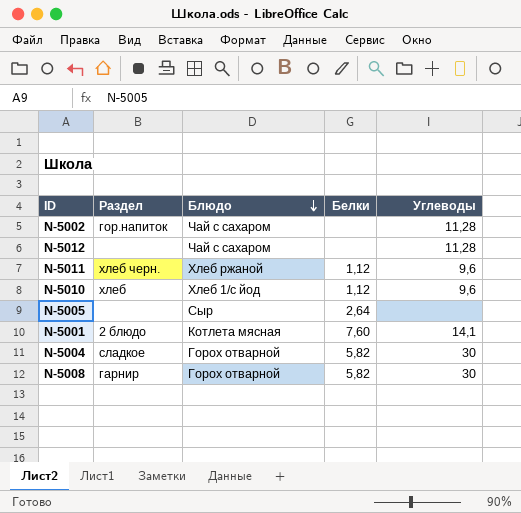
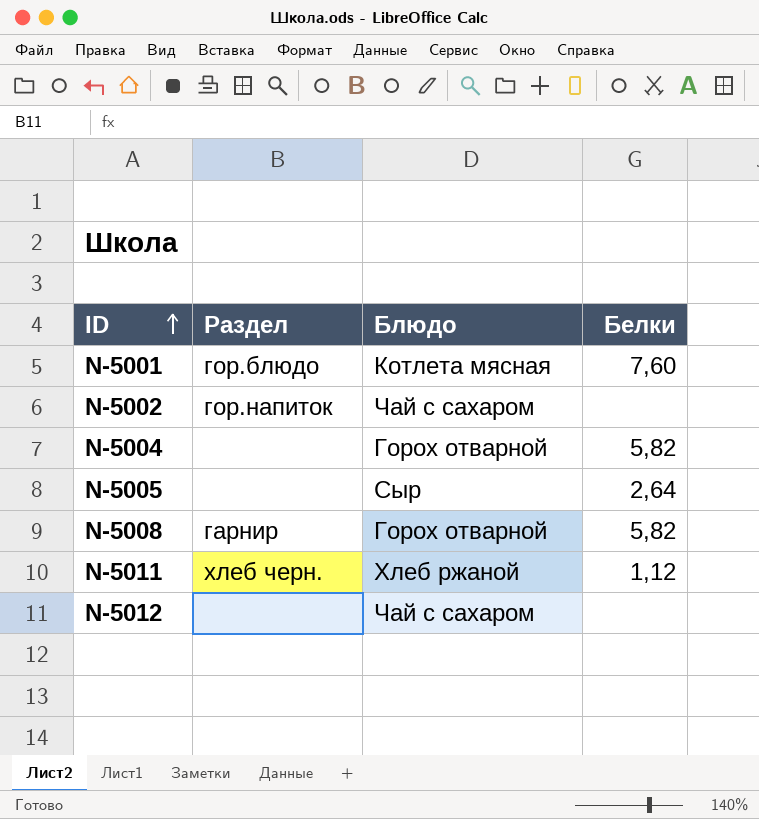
row order: Блюдо descending -> ID ascending
column Углеводы | position: 5 -> none
row N-5010: хлеб | Хлеб 1/с йод | 1,12 | 9,6 -> none
N-5001 | Раздел: 2 блюдо -> гор.блюдо
N-5004 | Раздел: сладкое -> none

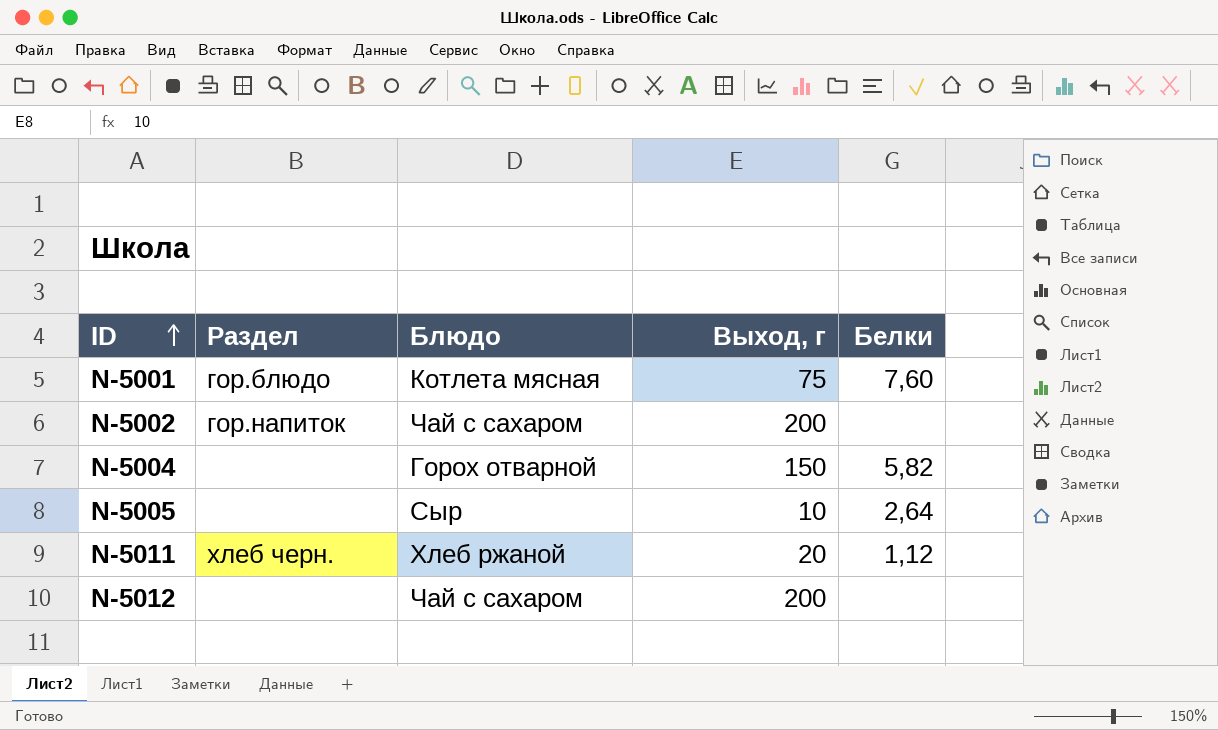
column Выход, г | position: none -> 4
row N-5008: гарнир | Горох отварной | 5,82 -> none

